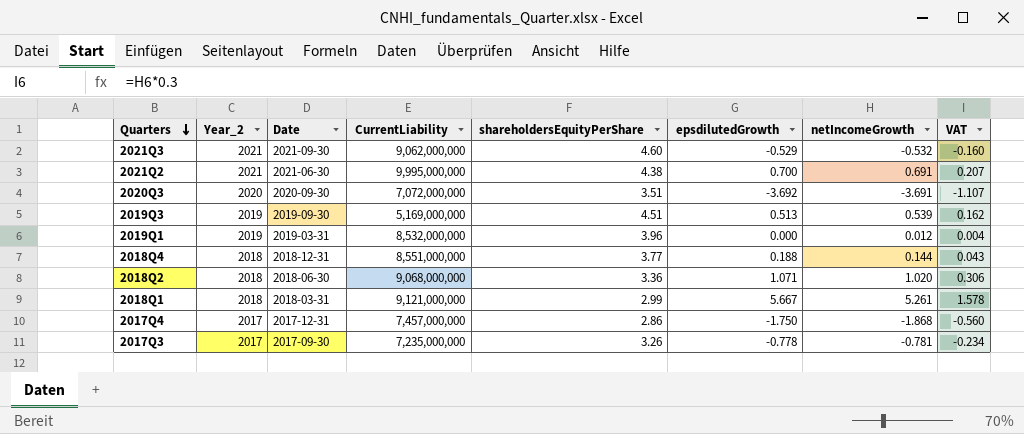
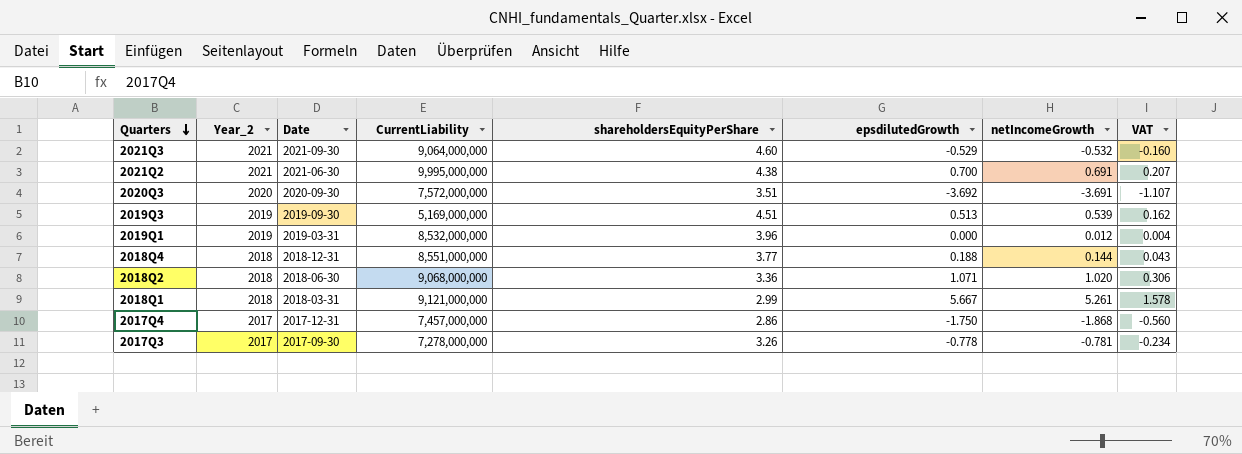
2021Q3 | CurrentLiability: 9,062,000,000 -> 9,064,000,000
2020Q3 | CurrentLiability: 7,072,000,000 -> 7,572,000,000
2017Q3 | CurrentLiability: 7,235,000,000 -> 7,278,000,000

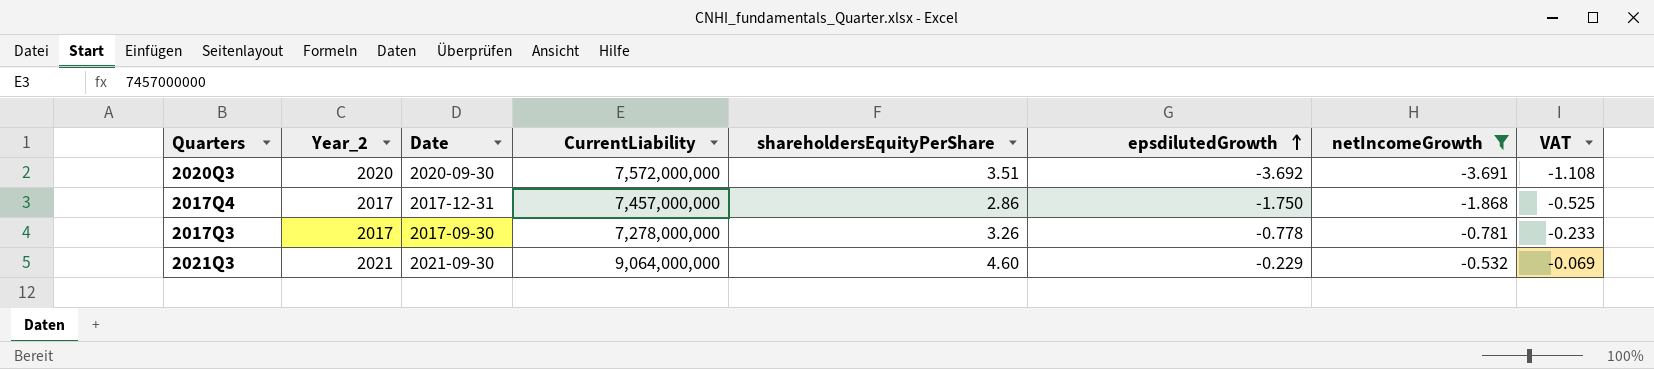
filter: none -> netIncomeGrowth <= -0.532
row order: Quarters descending -> epsdilutedGrowth ascending
column VAT | formula: [netIncomeGrowth] * 0.3 -> [epsdilutedGrowth] * 0.3
2021Q3 | epsdilutedGrowth: -0.529 -> -0.229

